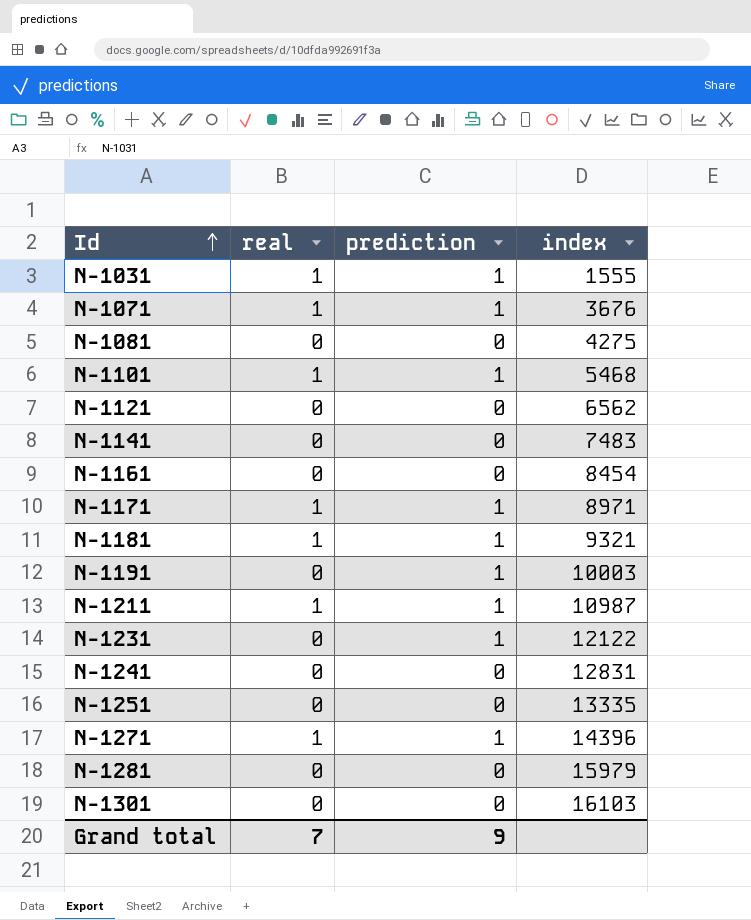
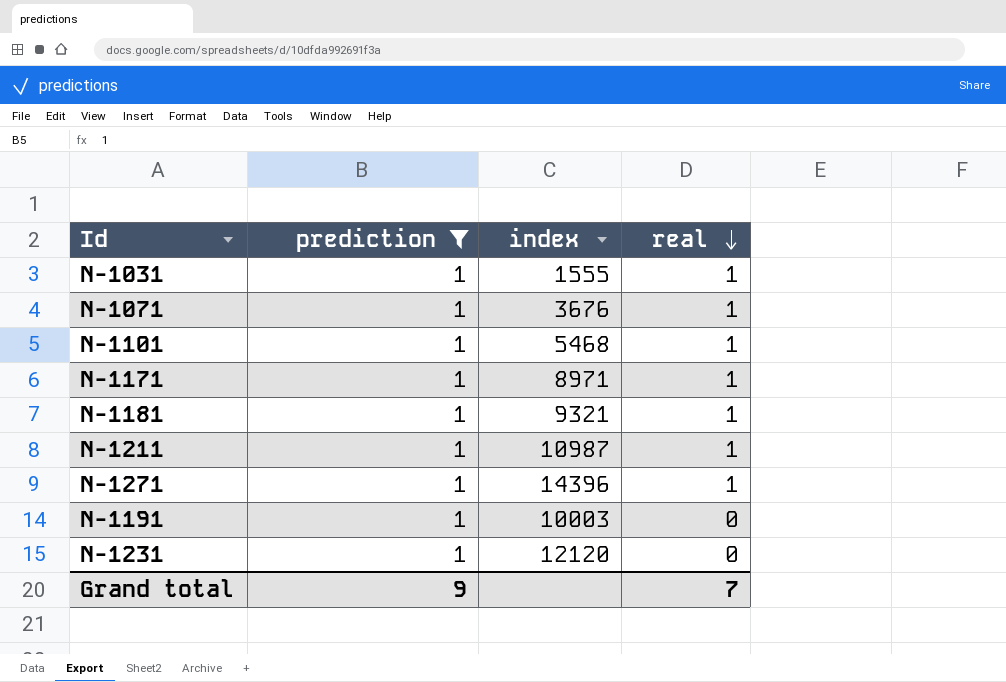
filter: none -> prediction = 1
row order: Id ascending -> real descending
column real | position: 2 -> 4
N-1231 | index: 12122 -> 12120

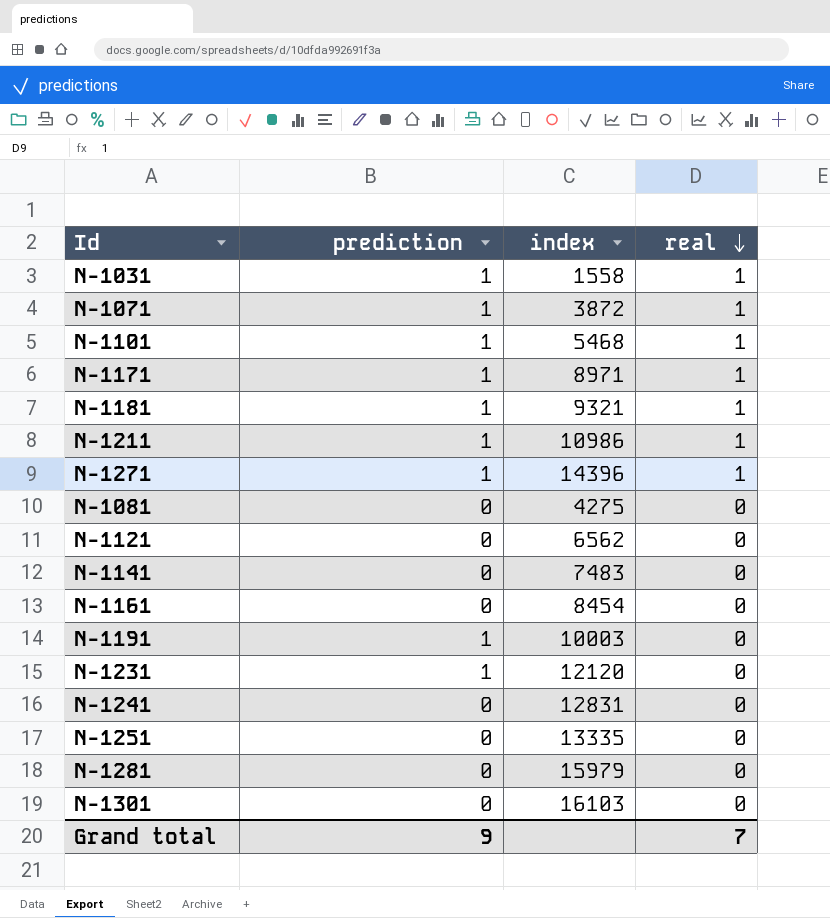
filter: prediction = 1 -> none
N-1031 | index: 1555 -> 1558
N-1071 | index: 3676 -> 3872
N-1211 | index: 10987 -> 10986

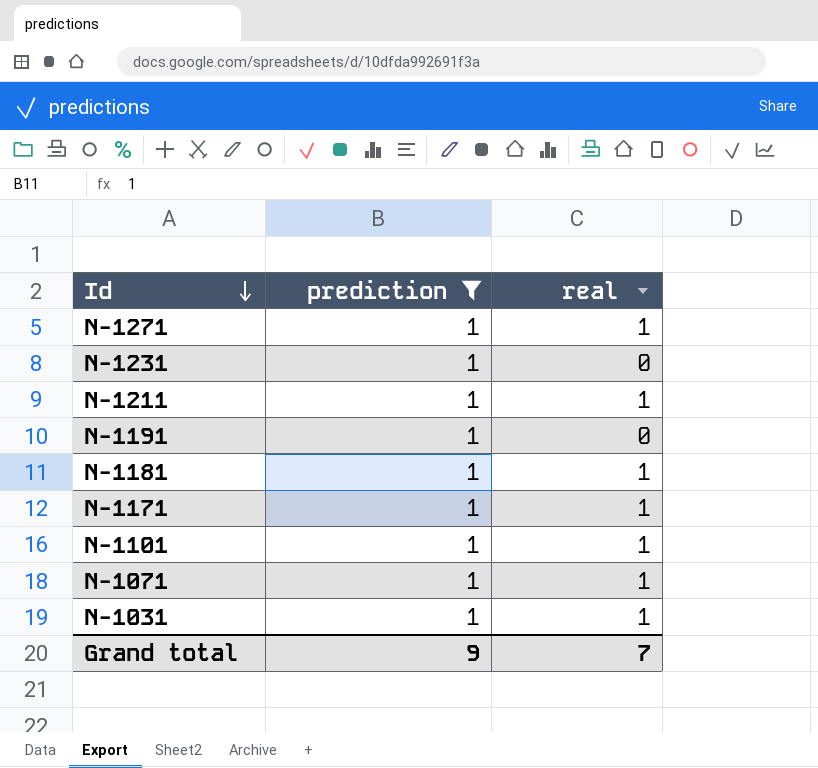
filter: none -> prediction = 1
row order: real descending -> Id descending
column index | position: 3 -> none

